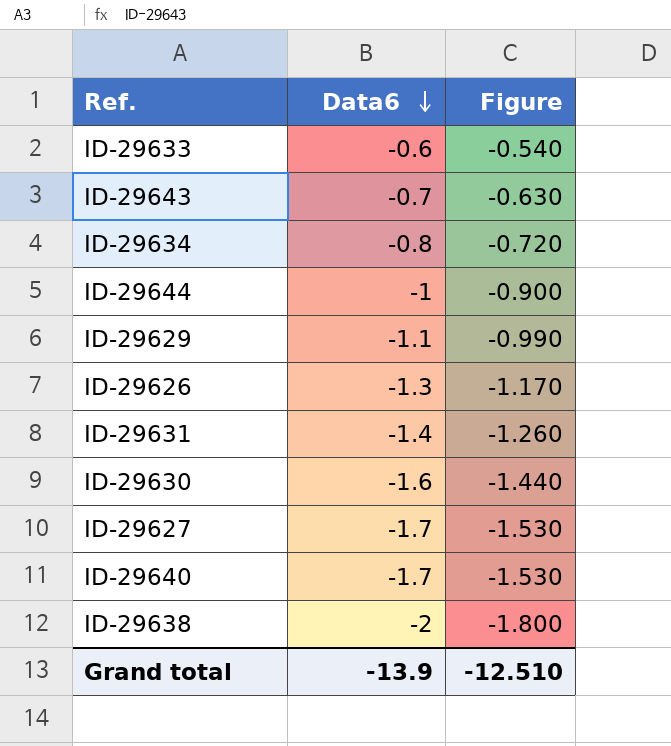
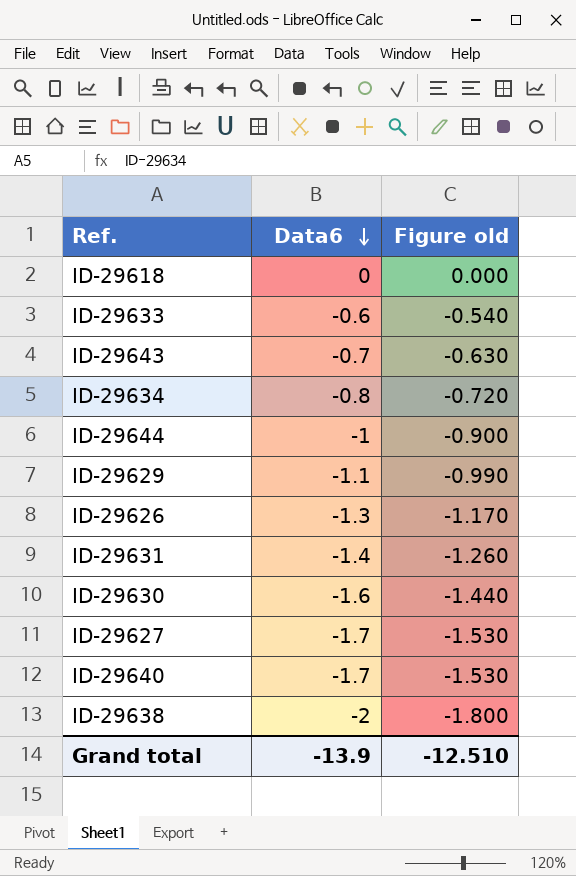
column name: Figure -> Figure old
row ID-29618: none -> 0 | 0.000

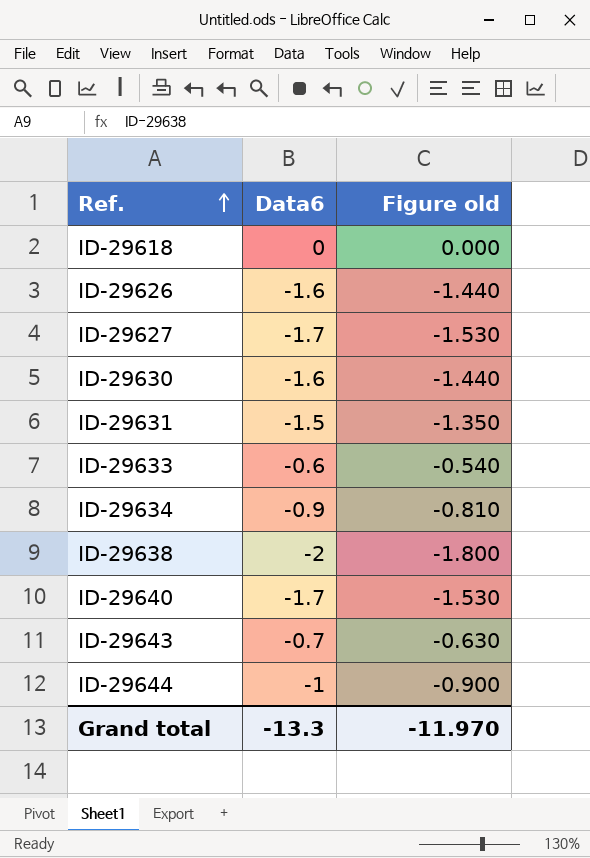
row order: Data6 descending -> Ref. ascending
row ID-29629: -1.1 | -0.990 -> none
ID-29626 | Data6: -1.3 -> -1.6
ID-29626 | Figure old: -1.170 -> -1.440
ID-29631 | Data6: -1.4 -> -1.5
ID-29631 | Figure old: -1.260 -> -1.350
ID-29634 | Data6: -0.8 -> -0.9
ID-29634 | Figure old: -0.720 -> -0.810
Grand total | Data6: -13.9 -> -13.3
Grand total | Figure old: -12.510 -> -11.970

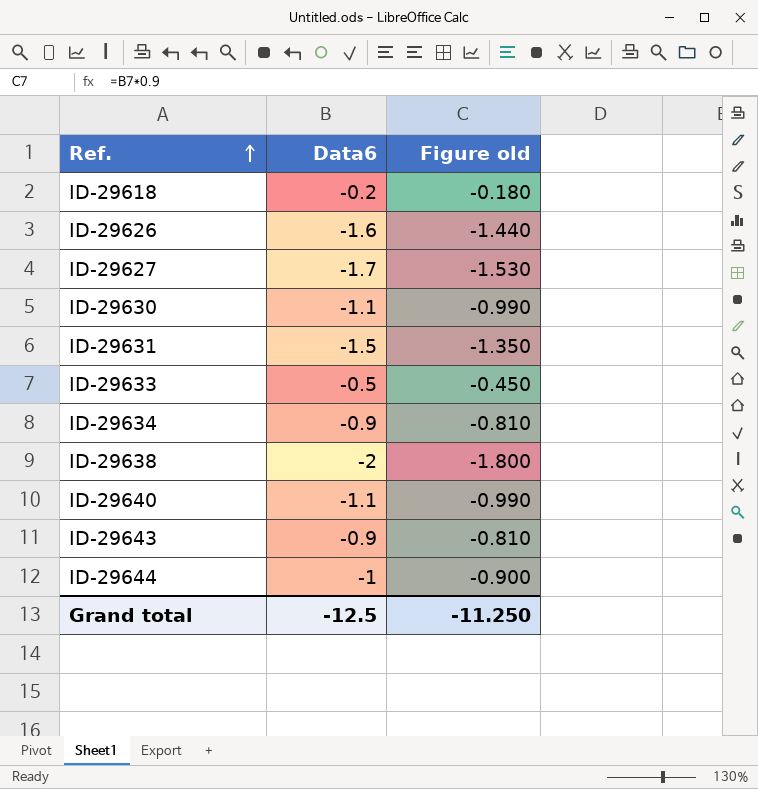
ID-29618 | Data6: 0 -> -0.2
ID-29618 | Figure old: 0.000 -> -0.180
ID-29630 | Data6: -1.6 -> -1.1
ID-29630 | Figure old: -1.440 -> -0.990
ID-29633 | Data6: -0.6 -> -0.5
ID-29633 | Figure old: -0.540 -> -0.450
ID-29640 | Data6: -1.7 -> -1.1
ID-29640 | Figure old: -1.530 -> -0.990
ID-29643 | Data6: -0.7 -> -0.9
ID-29643 | Figure old: -0.630 -> -0.810
Grand total | Data6: -13.3 -> -12.5
Grand total | Figure old: -11.970 -> -11.250

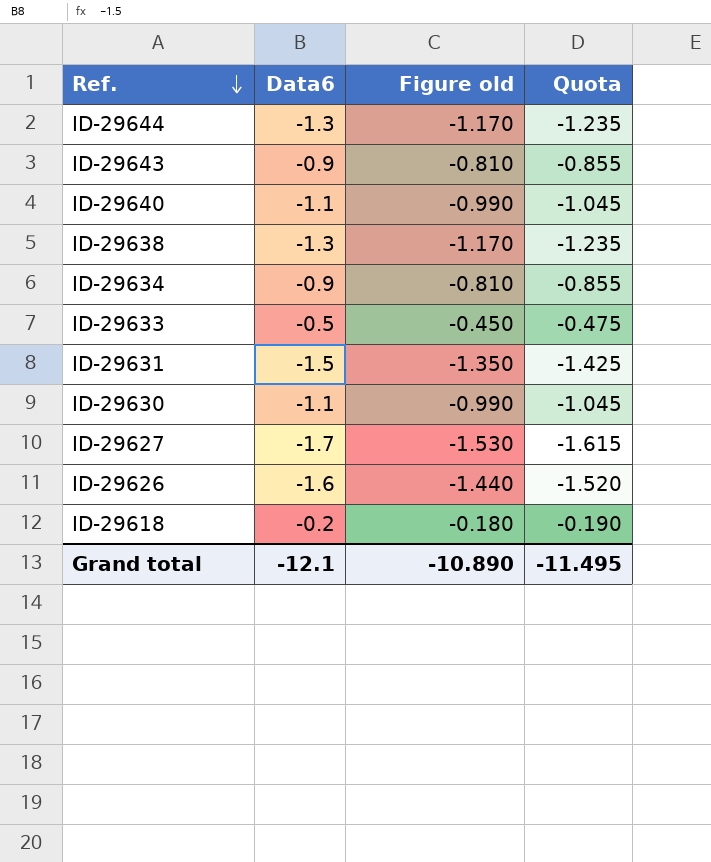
row order: Ref. ascending -> Ref. descending
column Quota | formula: none -> [Data6] * 0.95
ID-29644 | Data6: -1 -> -1.3
ID-29644 | Figure old: -0.900 -> -1.170
ID-29638 | Data6: -2 -> -1.3
ID-29638 | Figure old: -1.800 -> -1.170
Grand total | Data6: -12.5 -> -12.1
Grand total | Figure old: -11.250 -> -10.890

